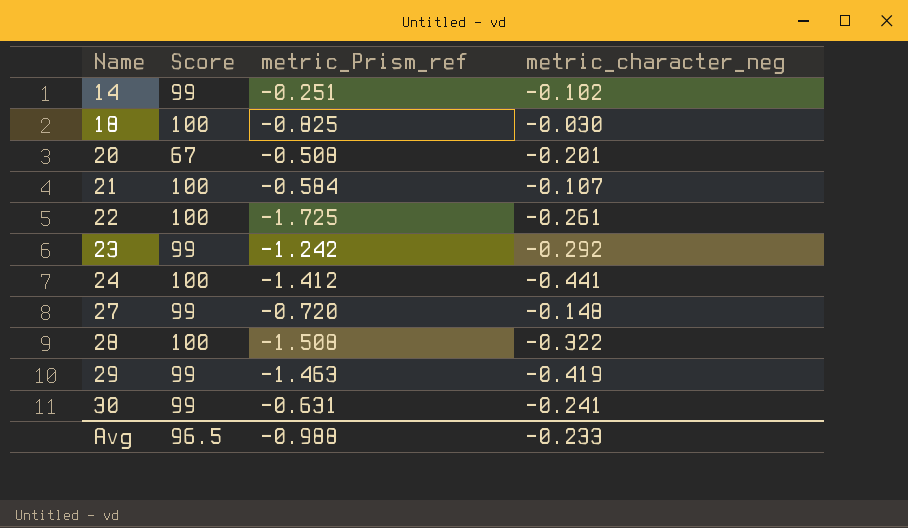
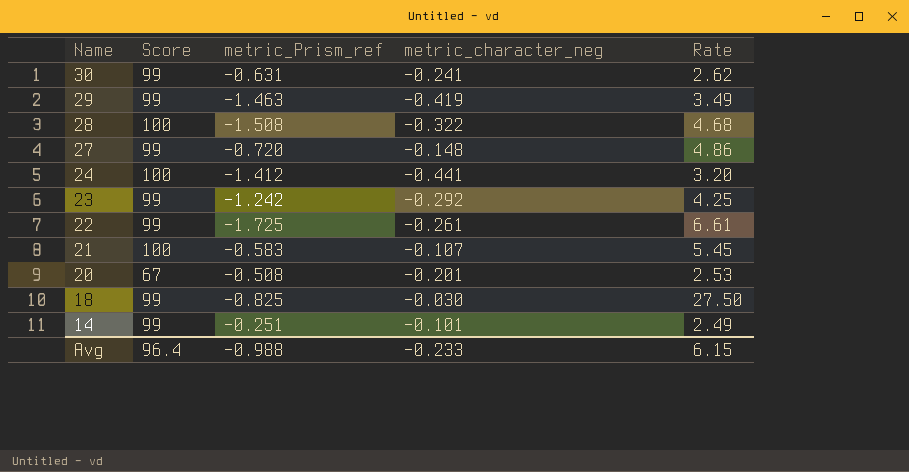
row order: Name ascending -> Name descending
column Rate | formula: none -> [metric_Prism_ref] / [metric_character_neg]
22 | Score: 100 -> 99
21 | metric_Prism_ref: -0.584 -> -0.583
18 | Score: 100 -> 99
14 | metric_character_neg: -0.102 -> -0.101
Avg | Score: 96.5 -> 96.4

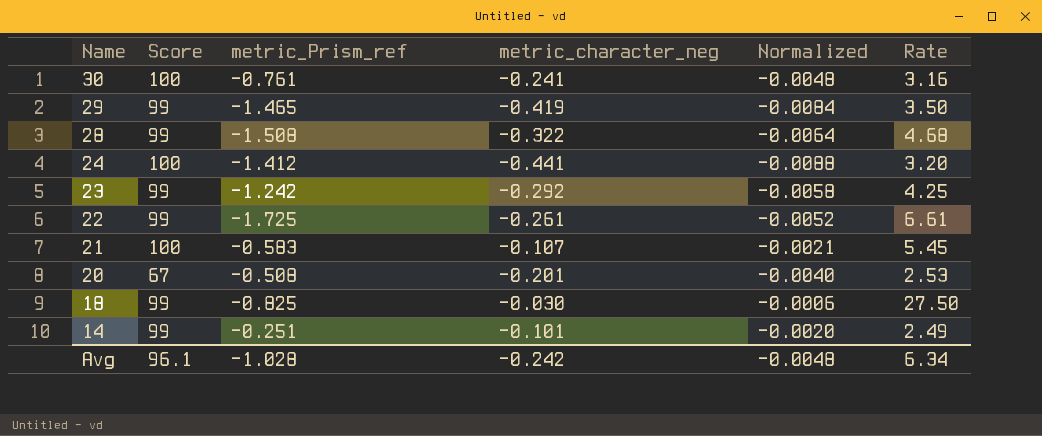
column Normalized | formula: none -> [metric_character_neg] * 0.02
row 27: 99 | -0.720 | -0.148 | 4.86 -> none
30 | Score: 99 -> 100
30 | metric_Prism_ref: -0.631 -> -0.761
30 | Rate: 2.62 -> 3.16
29 | metric_Prism_ref: -1.463 -> -1.465
29 | Rate: 3.49 -> 3.50
28 | Score: 100 -> 99
Avg | Score: 96.4 -> 96.1
Avg | metric_Prism_ref: -0.988 -> -1.028
Avg | metric_character_neg: -0.233 -> -0.242
Avg | Rate: 6.15 -> 6.34

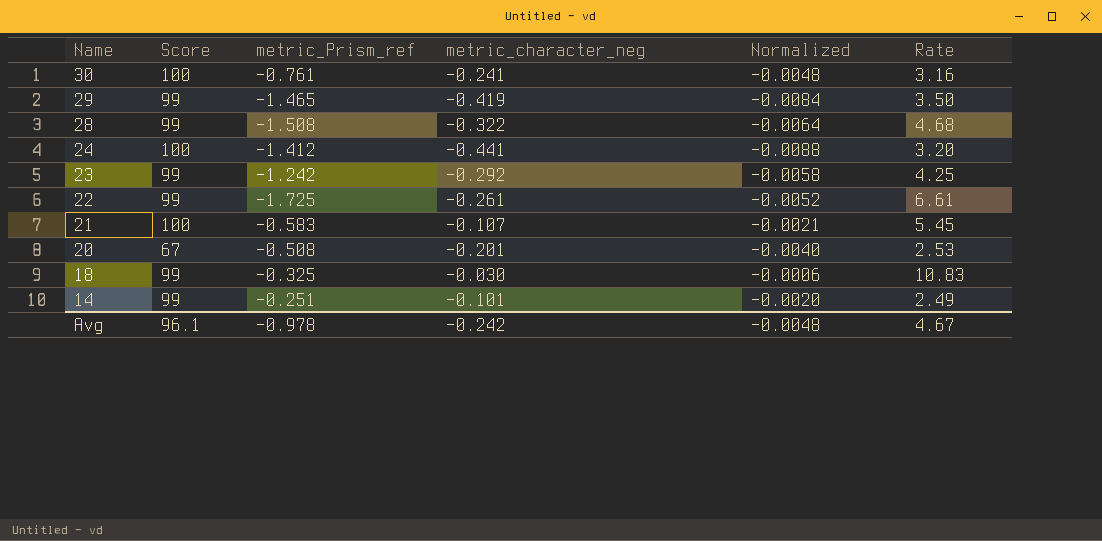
18 | metric_Prism_ref: -0.825 -> -0.325
18 | Rate: 27.50 -> 10.83
Avg | metric_Prism_ref: -1.028 -> -0.978
Avg | Rate: 6.34 -> 4.67

